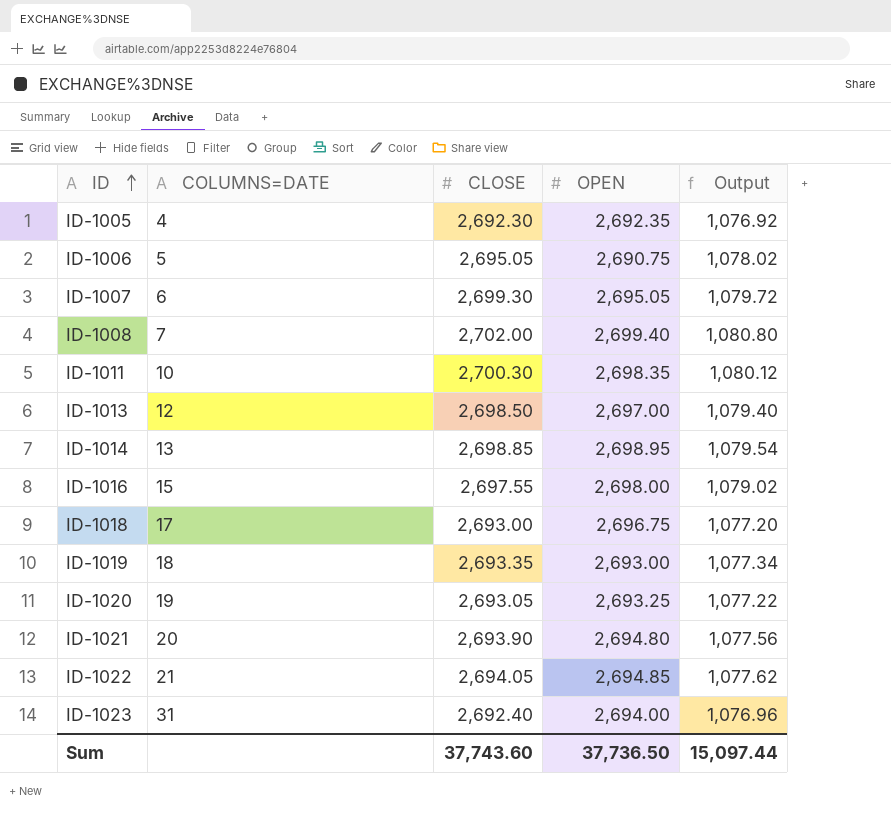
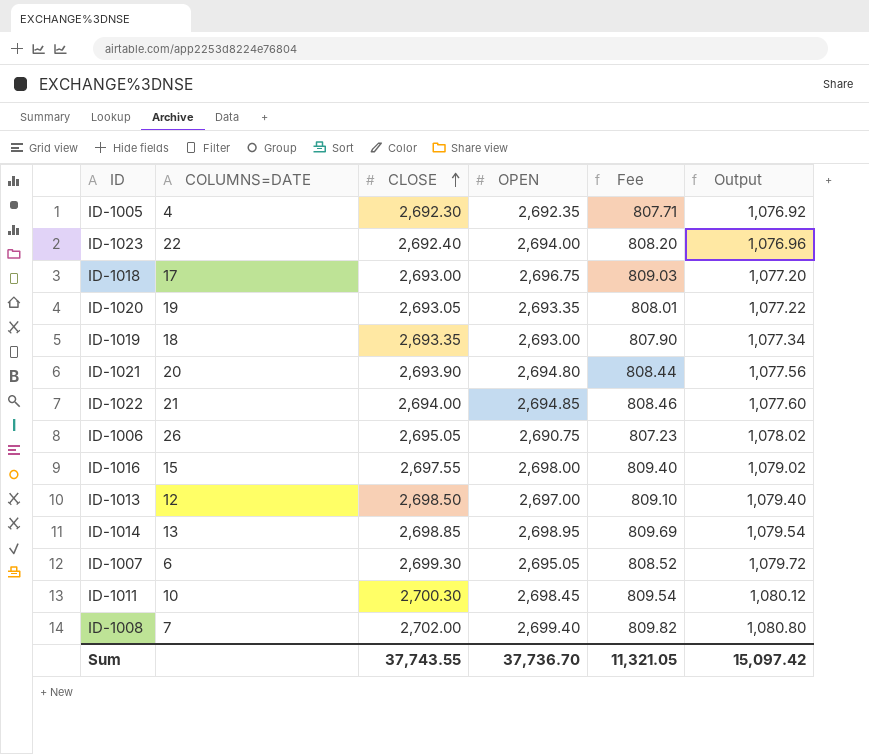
row order: ID ascending -> CLOSE ascending
column Fee | formula: none -> [OPEN] * 0.3
ID-1023 | COLUMNS=DATE: 31 -> 22
ID-1020 | OPEN: 2,693.25 -> 2,693.35
ID-1022 | CLOSE: 2,694.05 -> 2,694.00
ID-1022 | Output: 1,077.62 -> 1,077.60
ID-1006 | COLUMNS=DATE: 5 -> 26
ID-1011 | OPEN: 2,698.35 -> 2,698.45
Sum | CLOSE: 37,743.60 -> 37,743.55
Sum | OPEN: 37,736.50 -> 37,736.70
Sum | Output: 15,097.44 -> 15,097.42

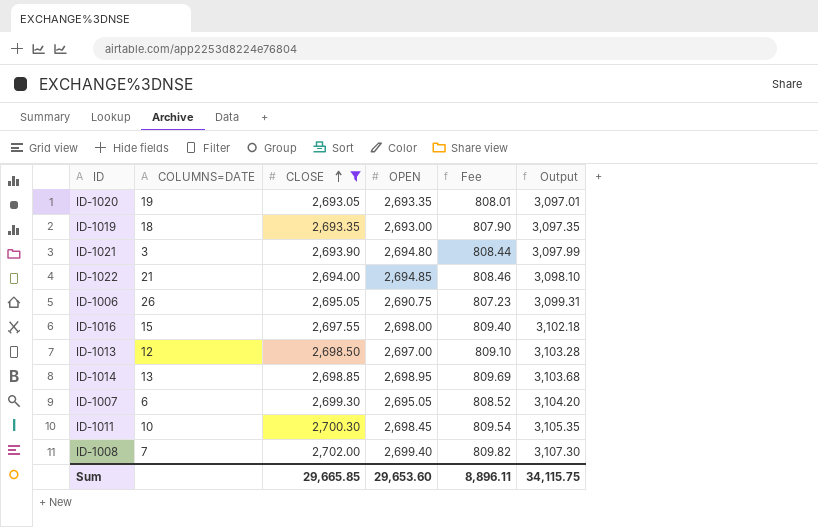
filter: none -> CLOSE >= 2,693.05
column Output | formula: [CLOSE] * 0.4 -> [CLOSE] * 1.15
ID-1021 | COLUMNS=DATE: 20 -> 3
Sum | CLOSE: 37,743.55 -> 29,665.85
Sum | OPEN: 37,736.70 -> 29,653.60
Sum | Fee: 11,321.05 -> 8,896.11
Sum | Output: 15,097.42 -> 34,115.75

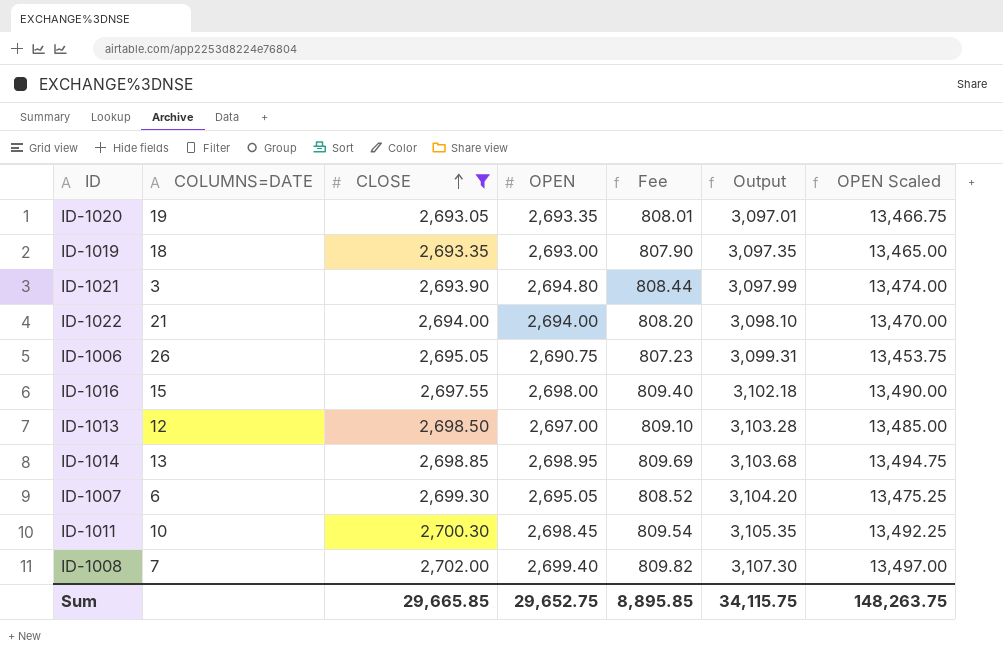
column OPEN Scaled | formula: none -> [OPEN] * 5
ID-1022 | OPEN: 2,694.85 -> 2,694.00
ID-1022 | Fee: 808.46 -> 808.20
Sum | OPEN: 29,653.60 -> 29,652.75
Sum | Fee: 8,896.11 -> 8,895.85

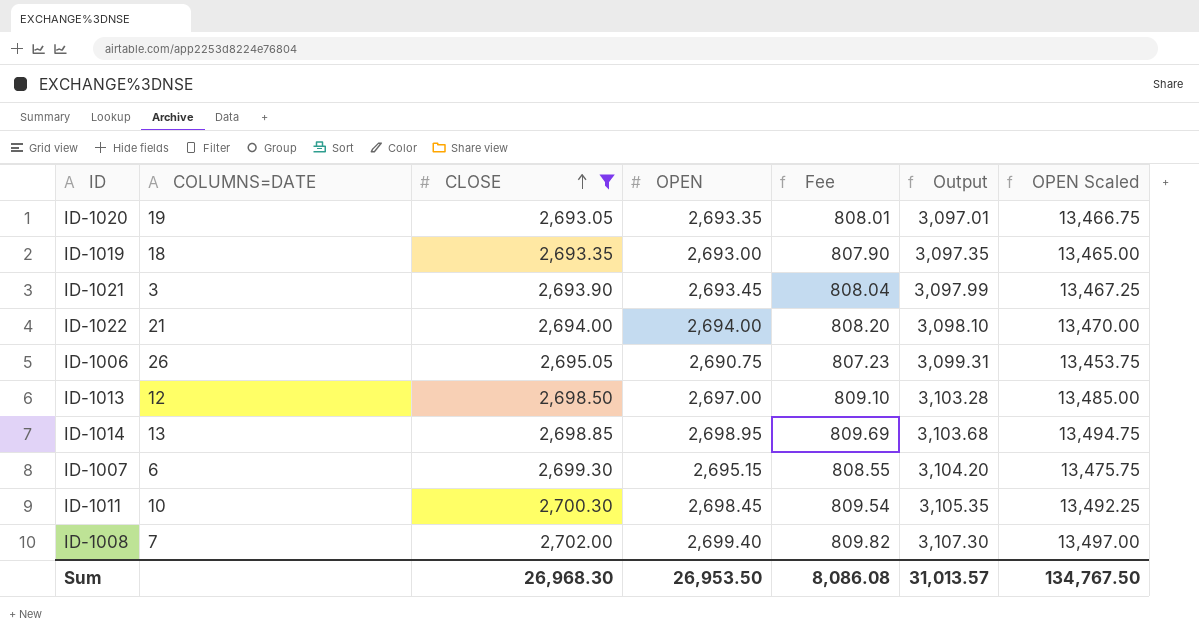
row ID-1016: 15 | 2,697.55 | 2,698.00 | 809.40 | 3,102.18 | 13,490.00 -> none
ID-1021 | OPEN: 2,694.80 -> 2,693.45
ID-1021 | Fee: 808.44 -> 808.04
ID-1021 | OPEN Scaled: 13,474.00 -> 13,467.25
ID-1007 | OPEN: 2,695.05 -> 2,695.15
ID-1007 | Fee: 808.52 -> 808.55
ID-1007 | OPEN Scaled: 13,475.25 -> 13,475.75
Sum | CLOSE: 29,665.85 -> 26,968.30
Sum | OPEN: 29,652.75 -> 26,953.50
Sum | Fee: 8,895.85 -> 8,086.08
Sum | Output: 34,115.75 -> 31,013.57
Sum | OPEN Scaled: 148,263.75 -> 134,767.50

